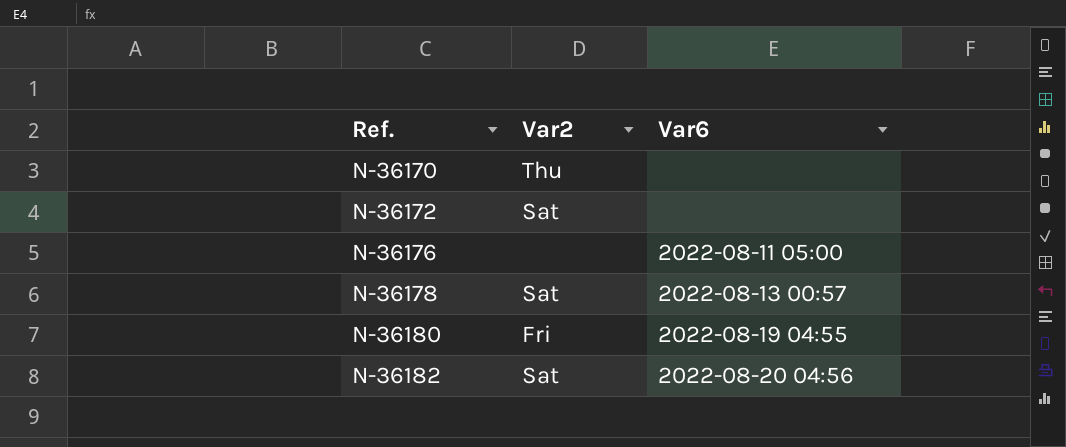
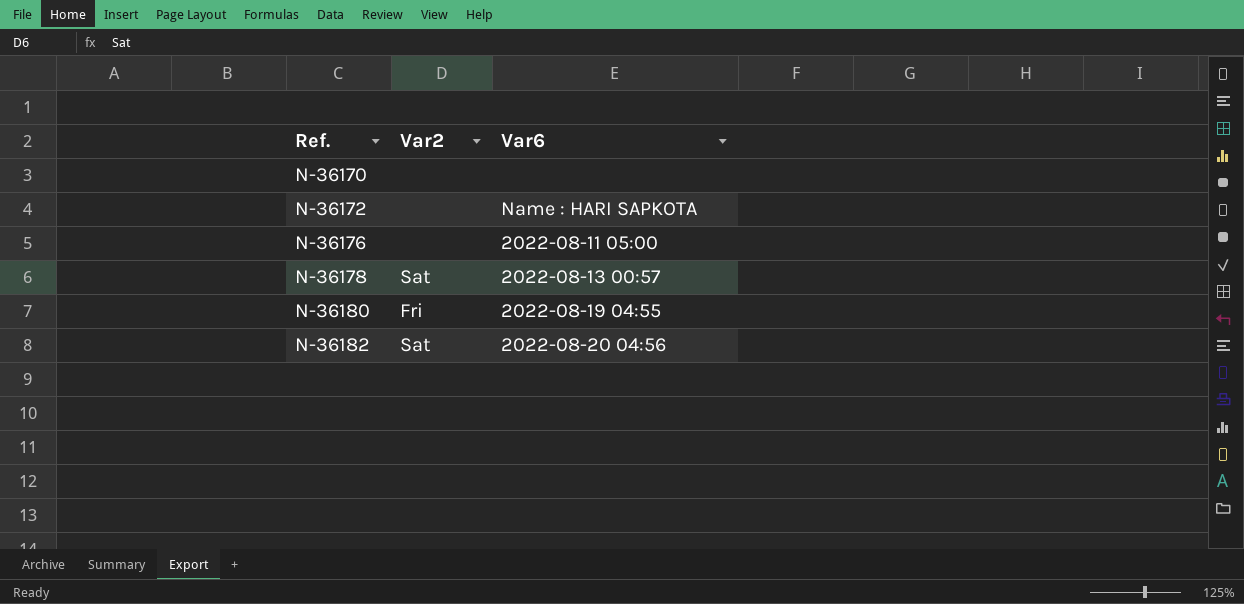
N-36170 | Var2: Thu -> none
N-36172 | Var2: Sat -> none
N-36172 | Var6: none -> Name : HARI SAPKOTA

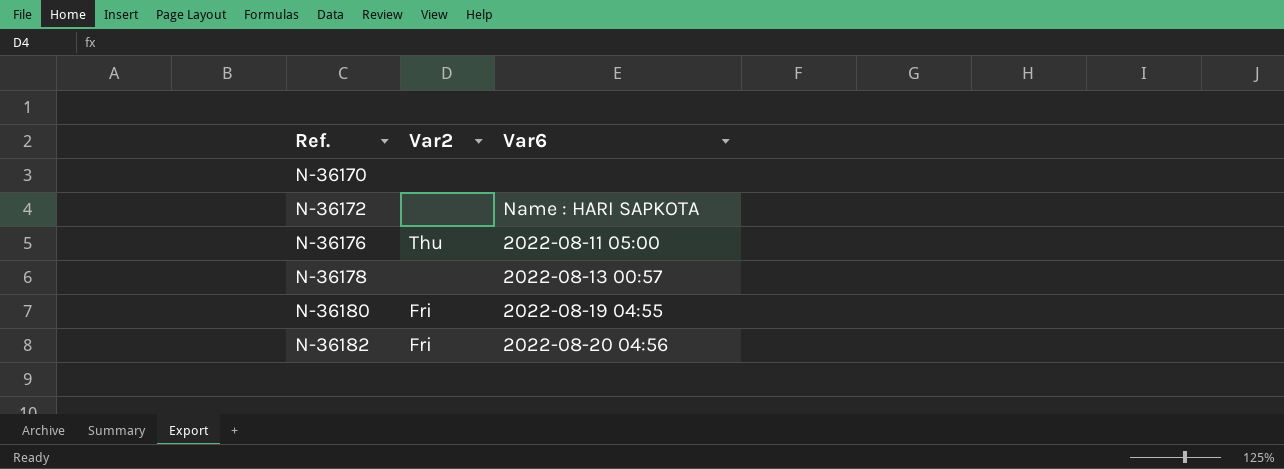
N-36176 | Var2: none -> Thu
N-36178 | Var2: Sat -> none
N-36182 | Var2: Sat -> Fri

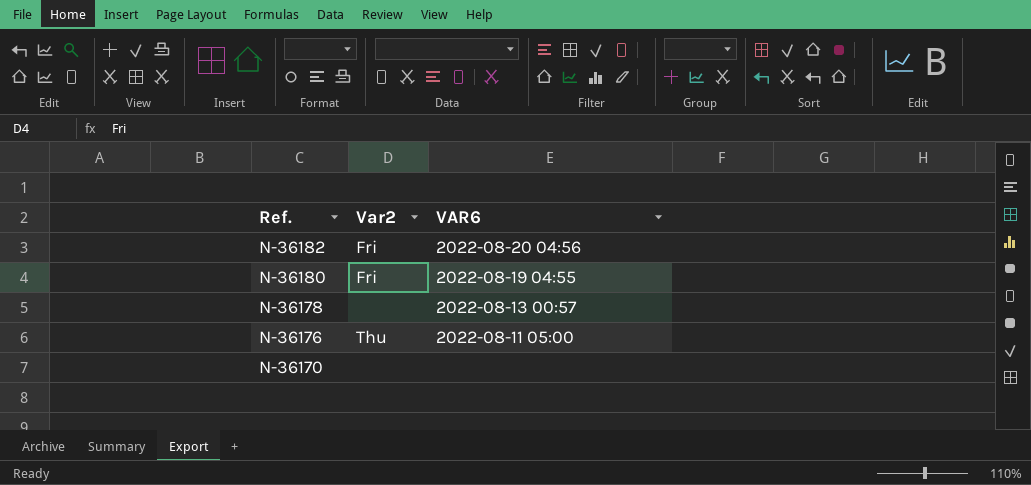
row order: Ref. ascending -> Ref. descending
column name: Var6 -> VAR6
row N-36172: none | Name : HARI SAPKOTA -> none

